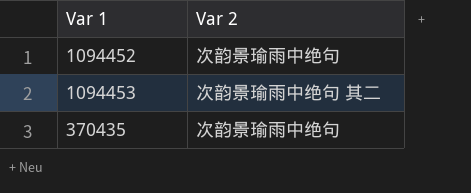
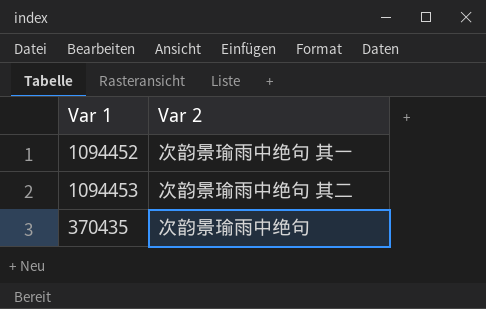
1094452 | Var 2: 次韵景瑜雨中绝句 -> 次韵景瑜雨中绝句 其一

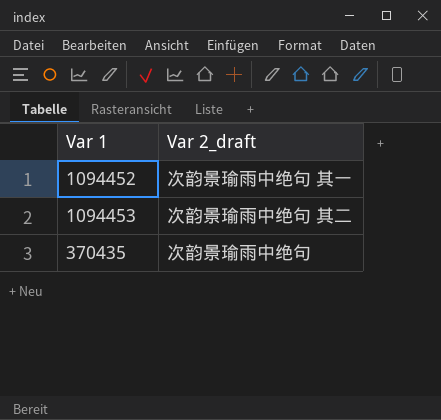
column name: Var 2 -> Var 2_draft

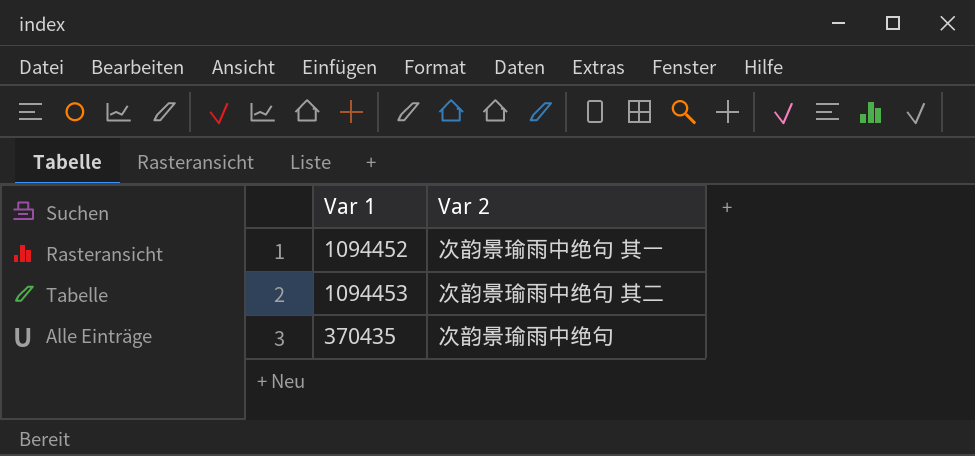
column name: Var 2_draft -> Var 2

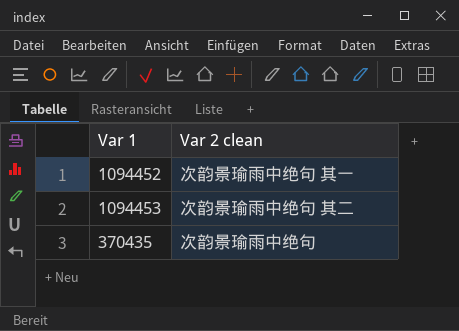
column name: Var 2 -> Var 2 clean

